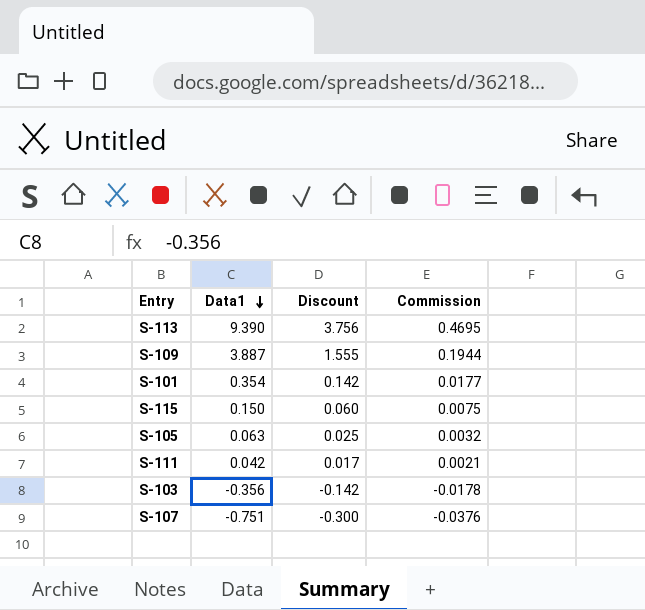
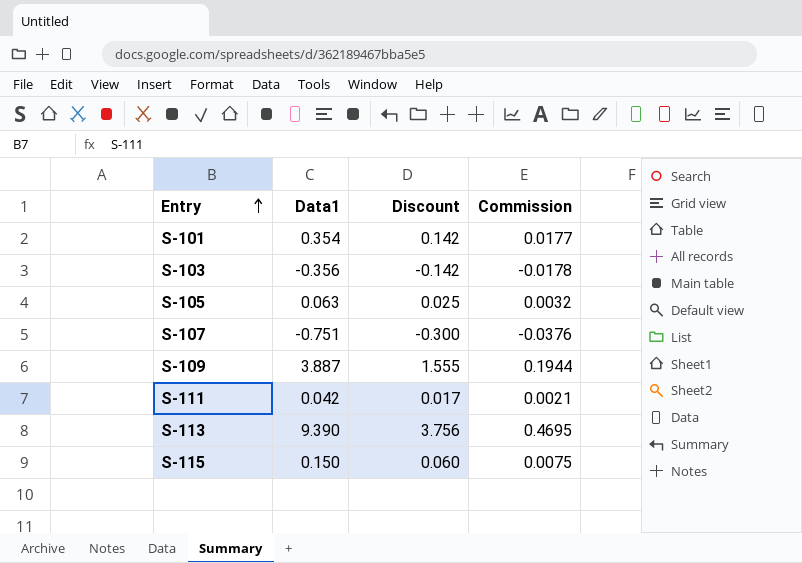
row order: Data1 descending -> Entry ascending

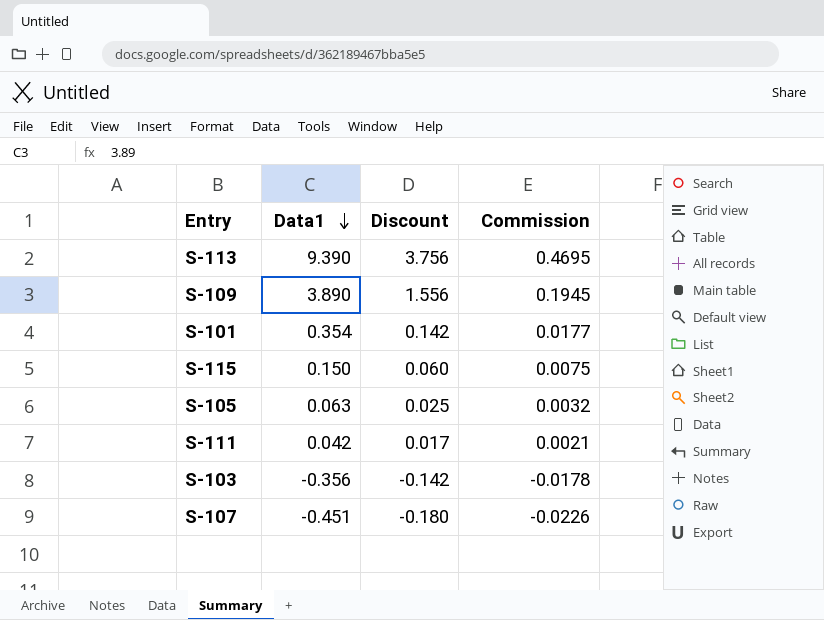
row order: Entry ascending -> Data1 descending
S-109 | Data1: 3.887 -> 3.890
S-109 | Discount: 1.555 -> 1.556
S-109 | Commission: 0.1944 -> 0.1945
S-107 | Data1: -0.751 -> -0.451
S-107 | Discount: -0.300 -> -0.180
S-107 | Commission: -0.0376 -> -0.0226

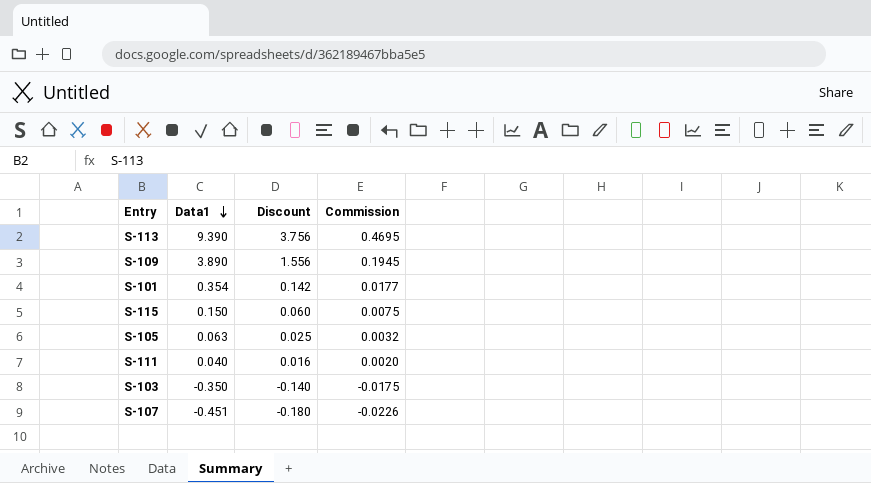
S-111 | Data1: 0.042 -> 0.040
S-111 | Discount: 0.017 -> 0.016
S-111 | Commission: 0.0021 -> 0.0020
S-103 | Data1: -0.356 -> -0.350
S-103 | Discount: -0.142 -> -0.140
S-103 | Commission: -0.0178 -> -0.0175

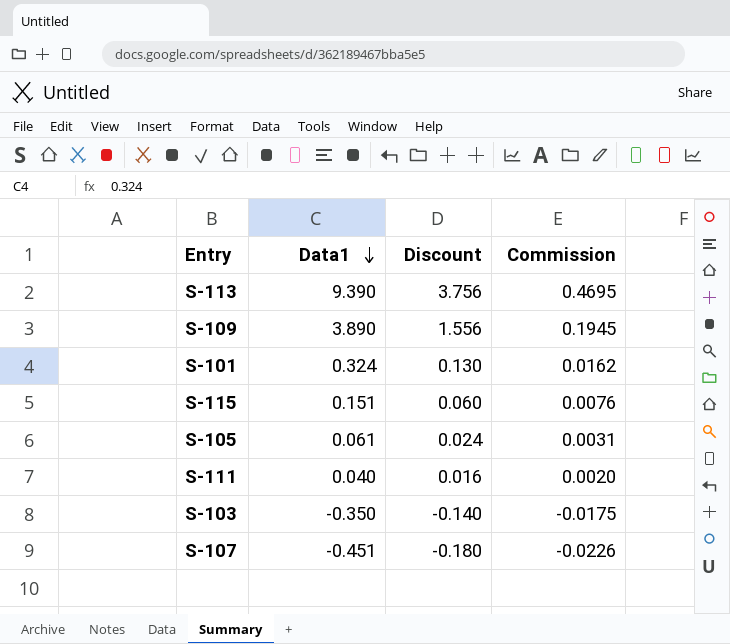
S-101 | Data1: 0.354 -> 0.324
S-101 | Discount: 0.142 -> 0.130
S-101 | Commission: 0.0177 -> 0.0162
S-115 | Data1: 0.150 -> 0.151
S-115 | Commission: 0.0075 -> 0.0076
S-105 | Data1: 0.063 -> 0.061
S-105 | Discount: 0.025 -> 0.024
S-105 | Commission: 0.0032 -> 0.0031

